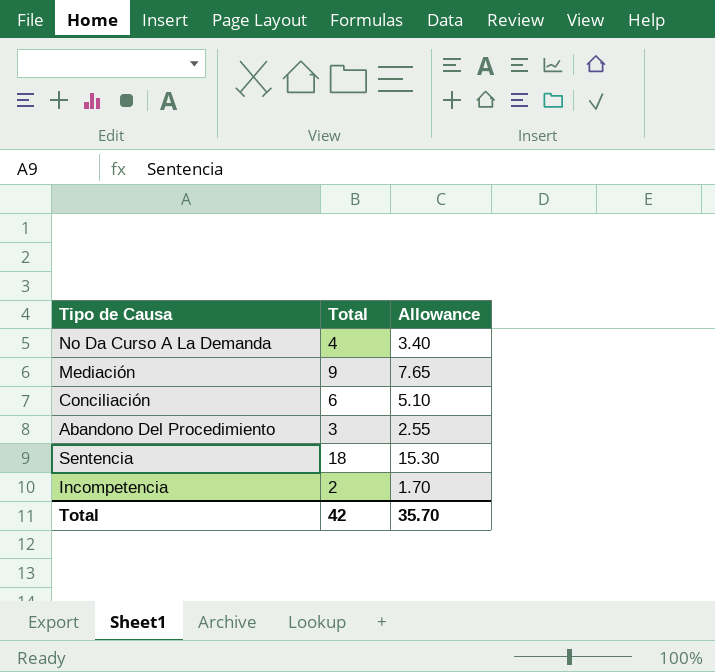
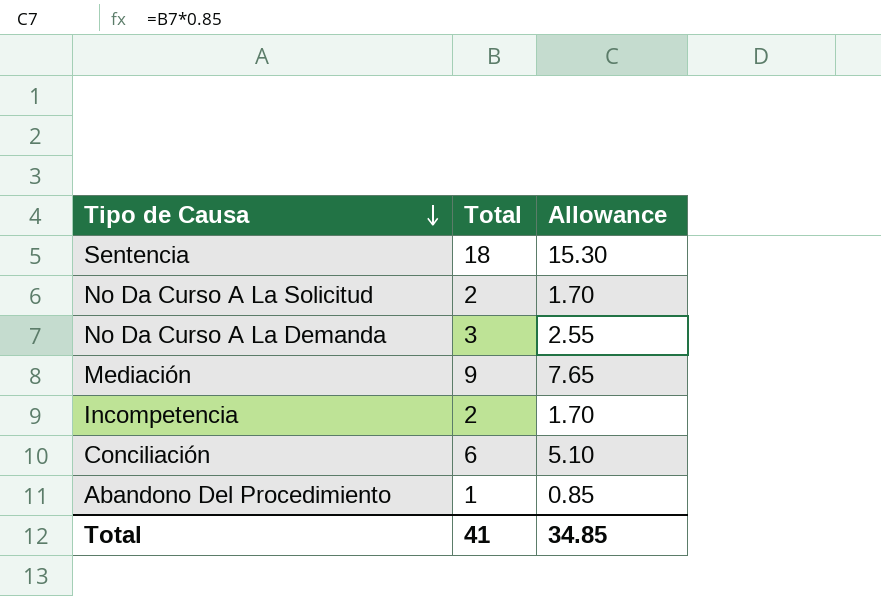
row order: none -> Tipo de Causa descending
row No Da Curso A La Solicitud: none -> 2 | 1.70
No Da Curso A La Demanda | Total: 4 -> 3
No Da Curso A La Demanda | Allowance: 3.40 -> 2.55
Abandono Del Procedimiento | Total: 3 -> 1
Abandono Del Procedimiento | Allowance: 2.55 -> 0.85
Total | Total: 42 -> 41
Total | Allowance: 35.70 -> 34.85

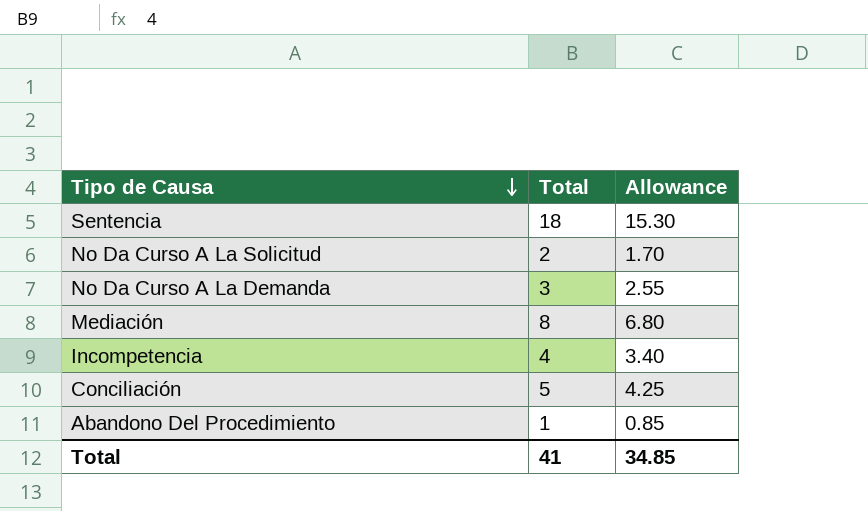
Mediación | Total: 9 -> 8
Mediación | Allowance: 7.65 -> 6.80
Incompetencia | Total: 2 -> 4
Incompetencia | Allowance: 1.70 -> 3.40
Conciliación | Total: 6 -> 5
Conciliación | Allowance: 5.10 -> 4.25

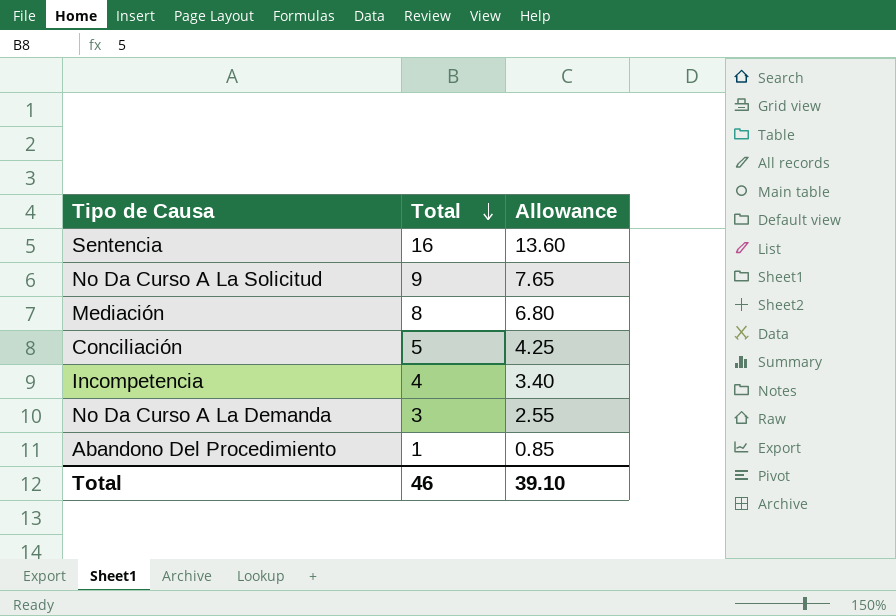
row order: Tipo de Causa descending -> Total descending
Sentencia | Total: 18 -> 16
Sentencia | Allowance: 15.30 -> 13.60
No Da Curso A La Solicitud | Total: 2 -> 9
No Da Curso A La Solicitud | Allowance: 1.70 -> 7.65
Total | Total: 41 -> 46
Total | Allowance: 34.85 -> 39.10

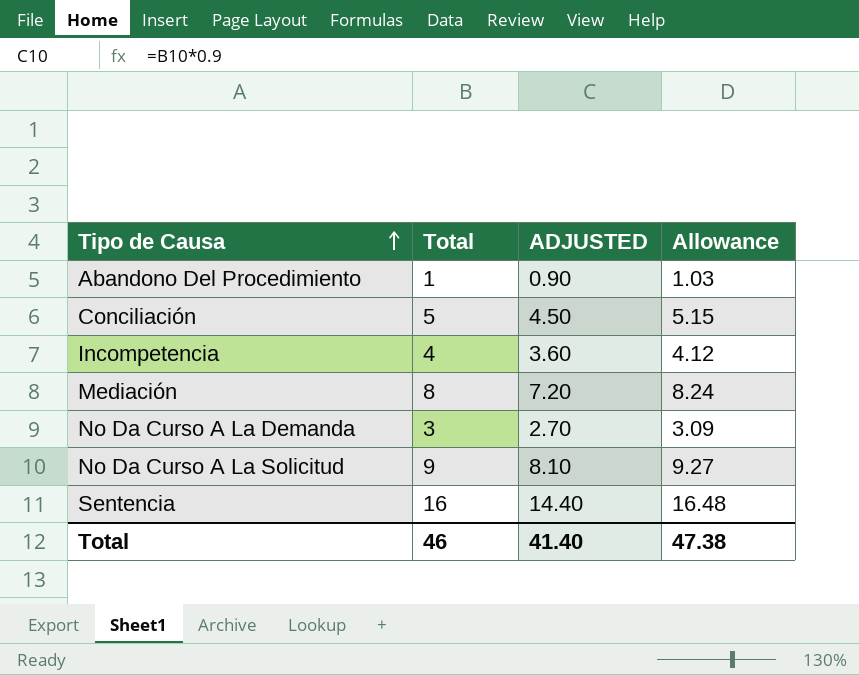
row order: Total descending -> Tipo de Causa ascending
column ADJUSTED | formula: none -> [Total] * 0.9
column Allowance | formula: [Total] * 0.85 -> [Total] * 1.03
Total | Allowance: 39.10 -> 47.38

